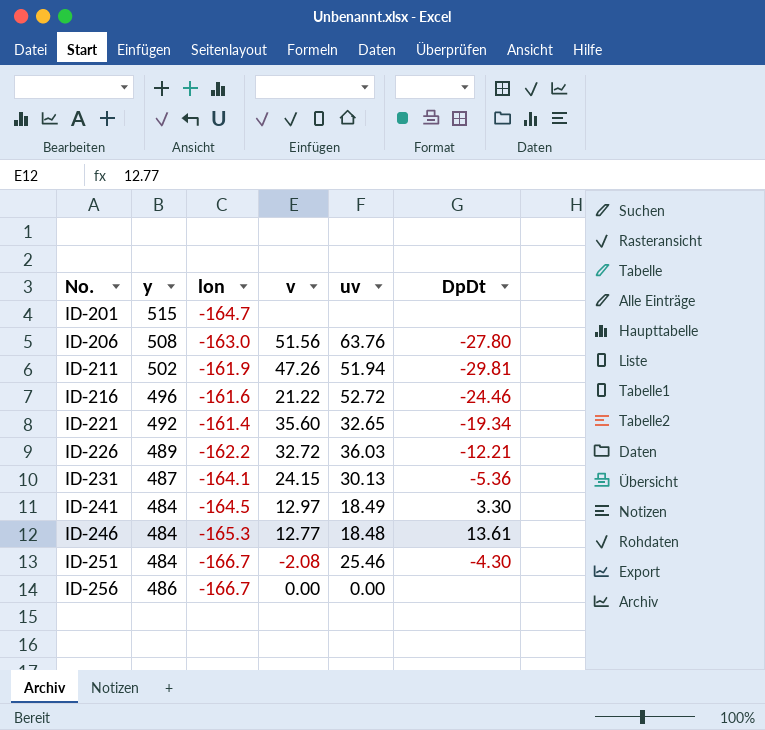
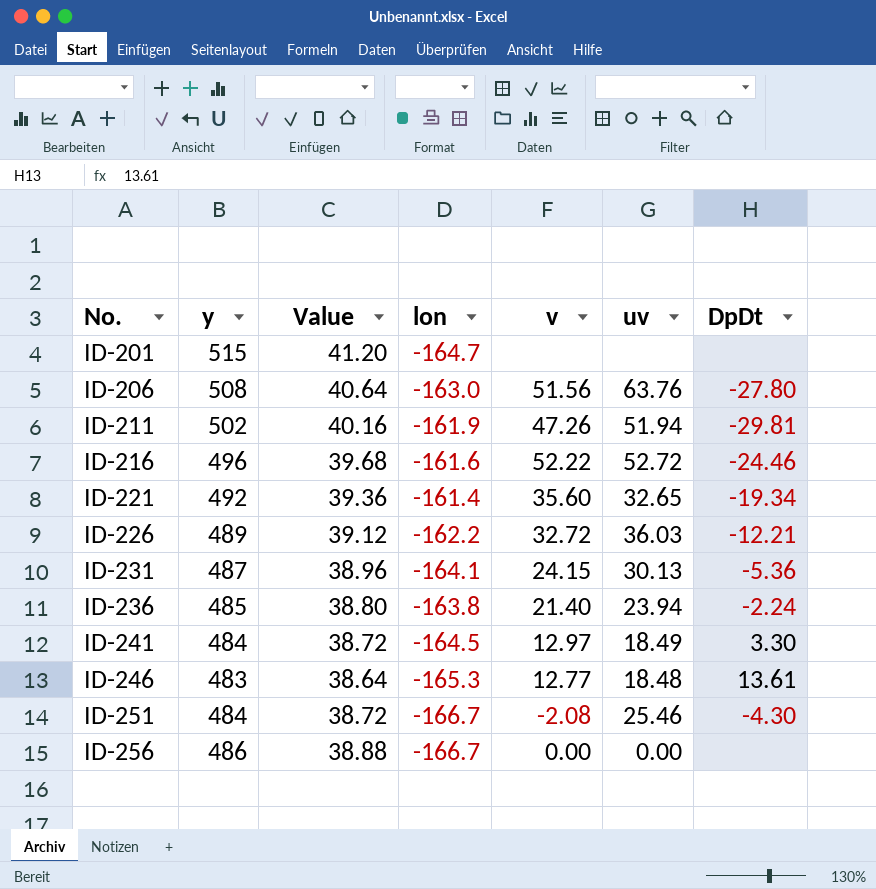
column Value | formula: none -> [y] * 0.08
ID-216 | v: 21.22 -> 52.22
row ID-236: none -> 485 | 38.80 | -163.8 | 21.40 | 23.94 | -2.24
ID-246 | y: 484 -> 483

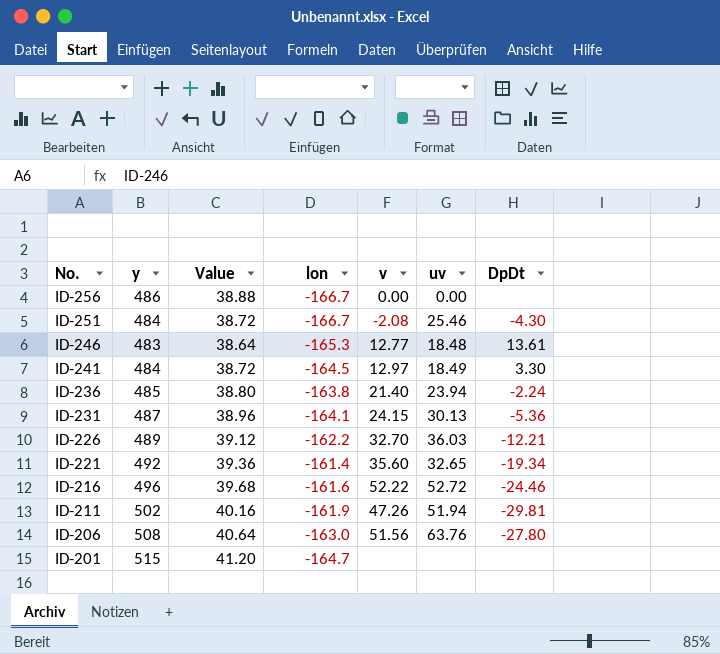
row order: No. ascending -> No. descending
ID-226 | v: 32.72 -> 32.70

